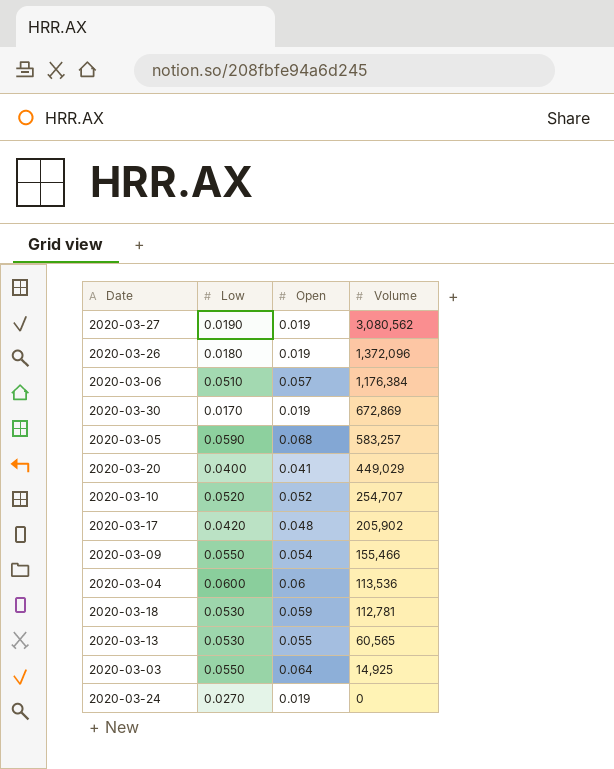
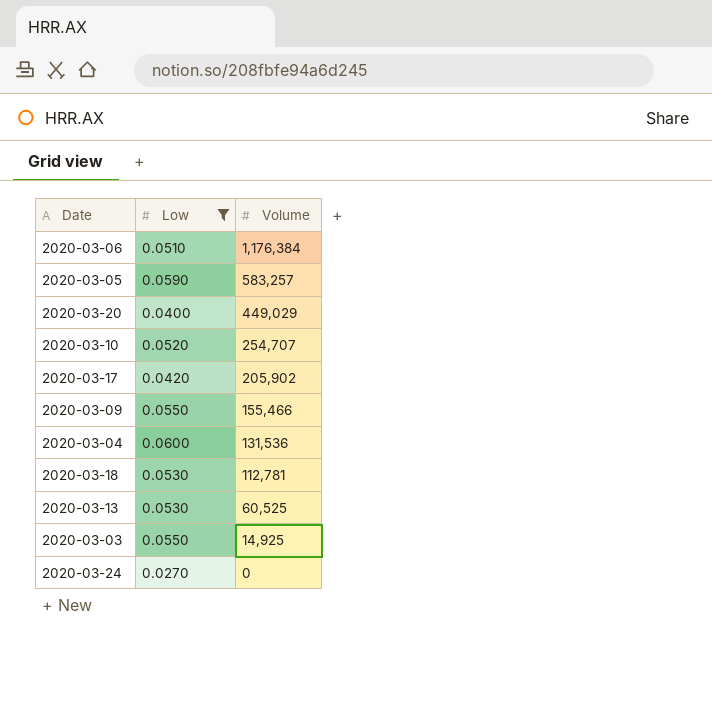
filter: none -> Low >= 0.0270
column Open | position: 3 -> none
2020-03-04 | Volume: 113,536 -> 131,536
2020-03-13 | Volume: 60,565 -> 60,525

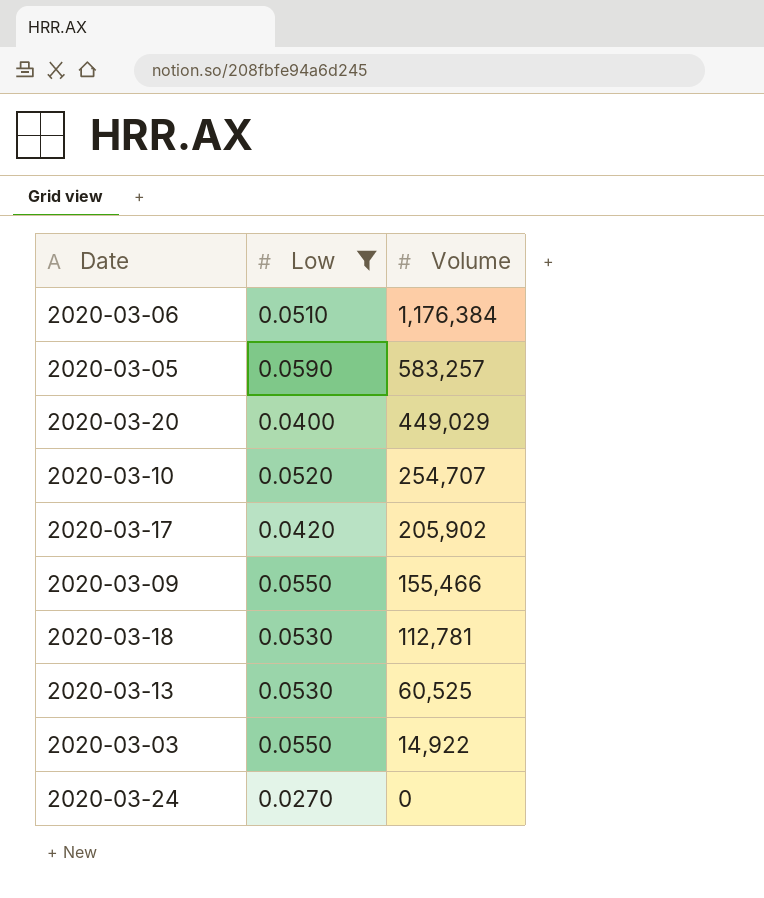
row 2020-03-04: 0.0600 | 131,536 -> none
2020-03-03 | Volume: 14,925 -> 14,922

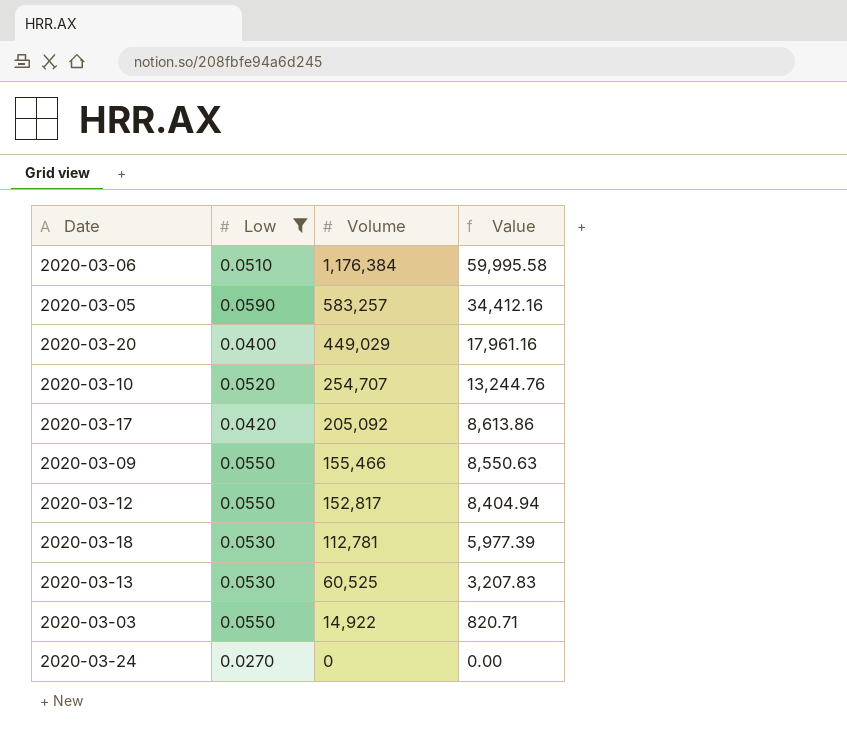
column Value | formula: none -> [Low] * [Volume]
2020-03-17 | Volume: 205,902 -> 205,092
row 2020-03-12: none -> 0.0550 | 152,817 | 8,404.94

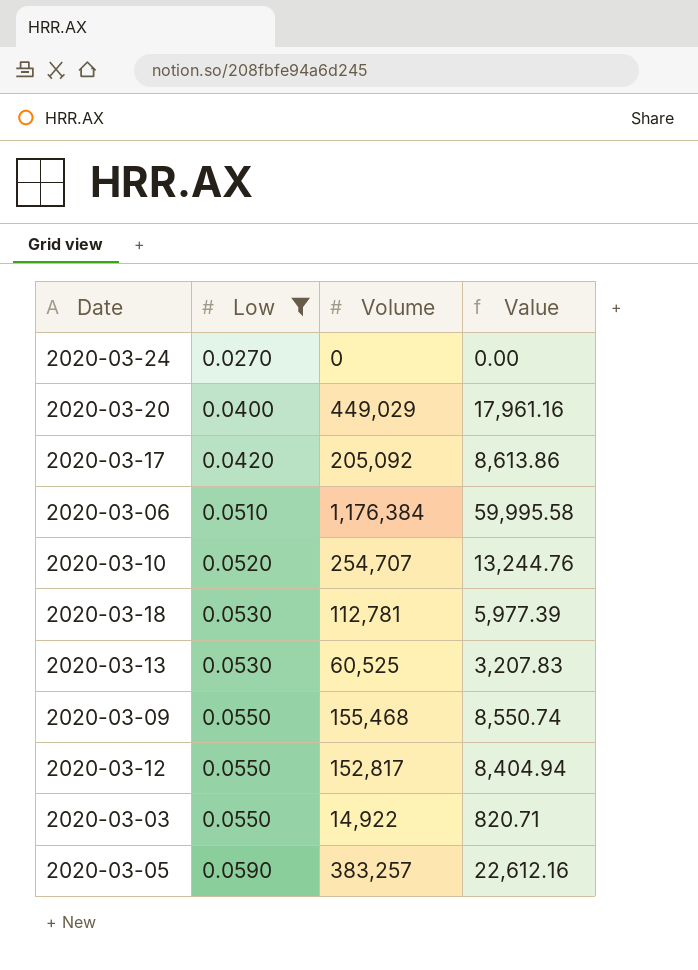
row order: Volume descending -> Low ascending
2020-03-09 | Volume: 155,466 -> 155,468
2020-03-09 | Value: 8,550.63 -> 8,550.74
2020-03-05 | Volume: 583,257 -> 383,257
2020-03-05 | Value: 34,412.16 -> 22,612.16

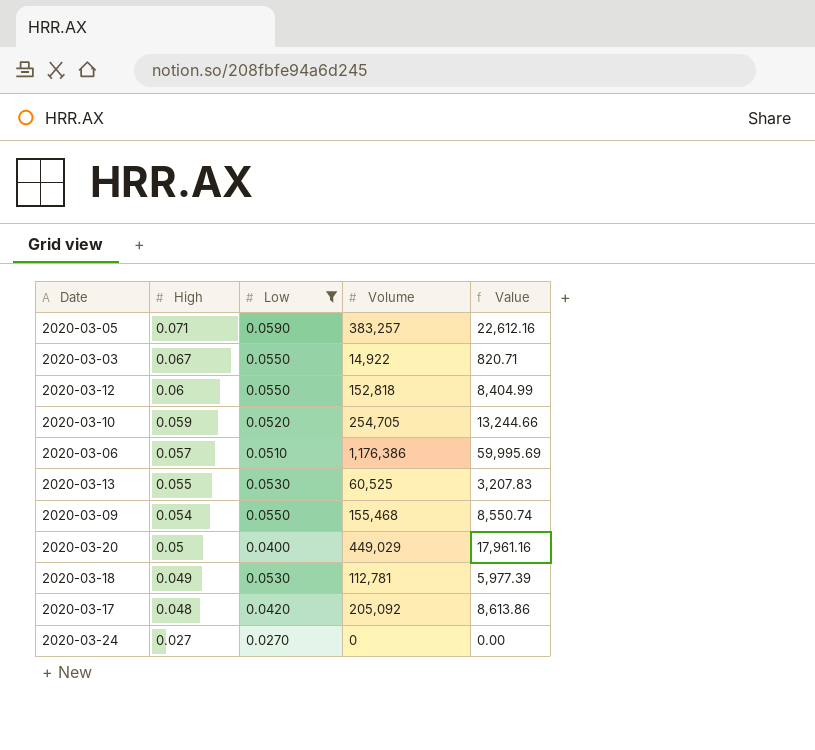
row order: Low ascending -> High descending
column High | position: none -> 2
2020-03-12 | Volume: 152,817 -> 152,818
2020-03-12 | Value: 8,404.94 -> 8,404.99
2020-03-10 | Volume: 254,707 -> 254,705
2020-03-10 | Value: 13,244.76 -> 13,244.66
2020-03-06 | Volume: 1,176,384 -> 1,176,386
2020-03-06 | Value: 59,995.58 -> 59,995.69

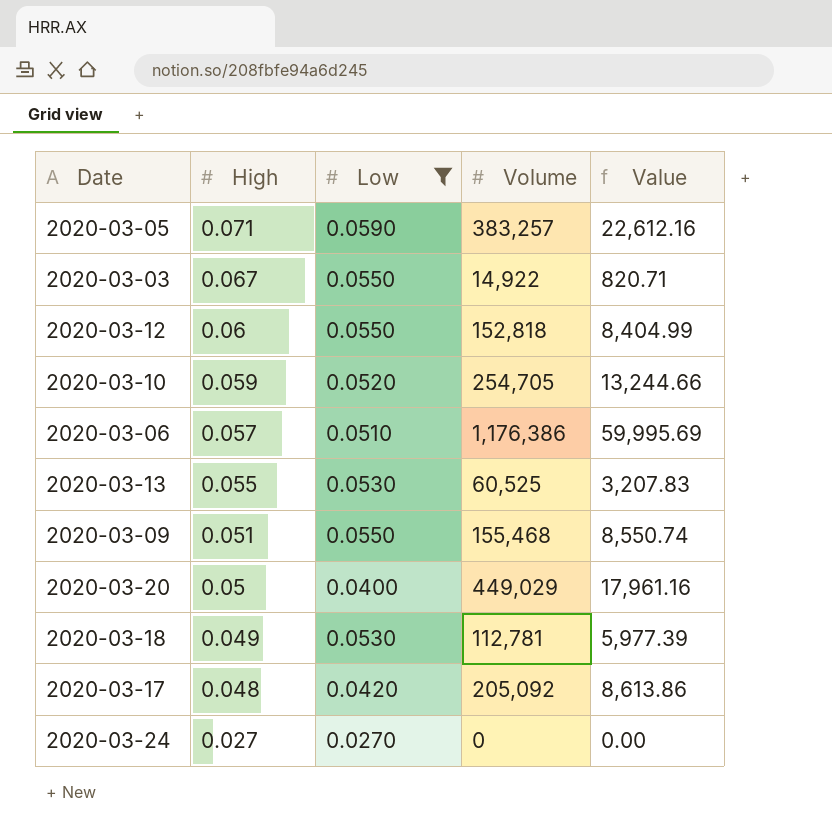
2020-03-09 | High: 0.054 -> 0.051

